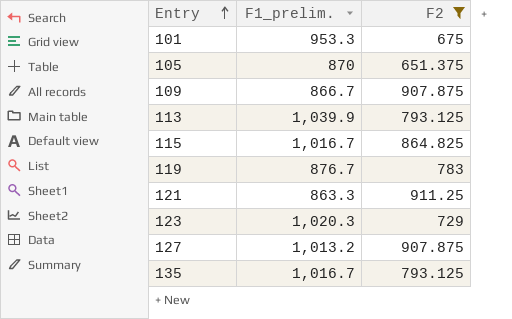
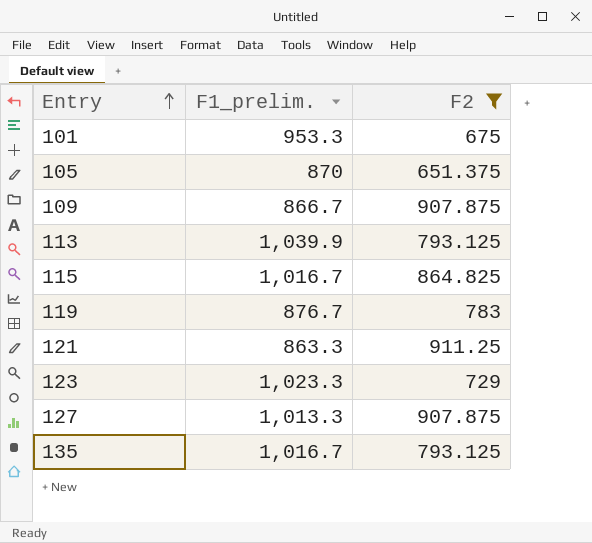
123 | F1_prelim.: 1,020.3 -> 1,023.3
127 | F1_prelim.: 1,013.2 -> 1,013.3

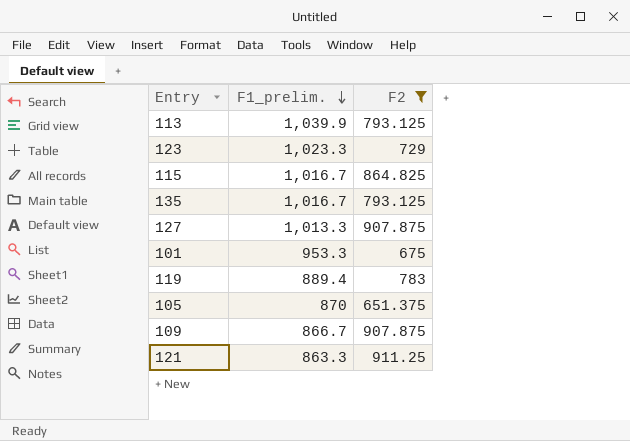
row order: Entry ascending -> F1_prelim. descending
119 | F1_prelim.: 876.7 -> 889.4

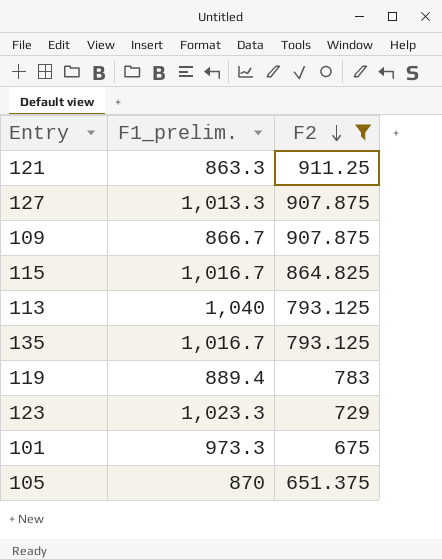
row order: F1_prelim. descending -> F2 descending
113 | F1_prelim.: 1,039.9 -> 1,040
101 | F1_prelim.: 953.3 -> 973.3

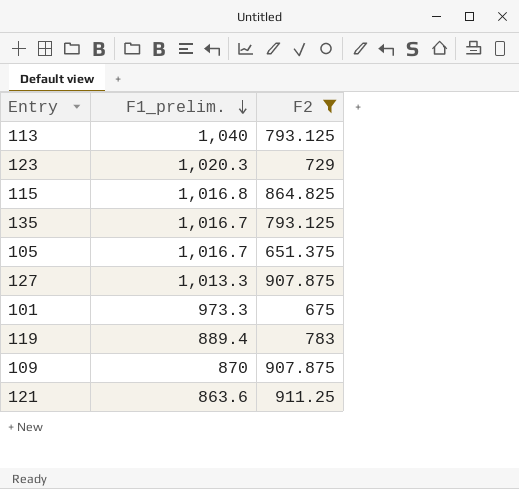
row order: F2 descending -> F1_prelim. descending
123 | F1_prelim.: 1,023.3 -> 1,020.3
115 | F1_prelim.: 1,016.7 -> 1,016.8
105 | F1_prelim.: 870 -> 1,016.7
109 | F1_prelim.: 866.7 -> 870
121 | F1_prelim.: 863.3 -> 863.6

